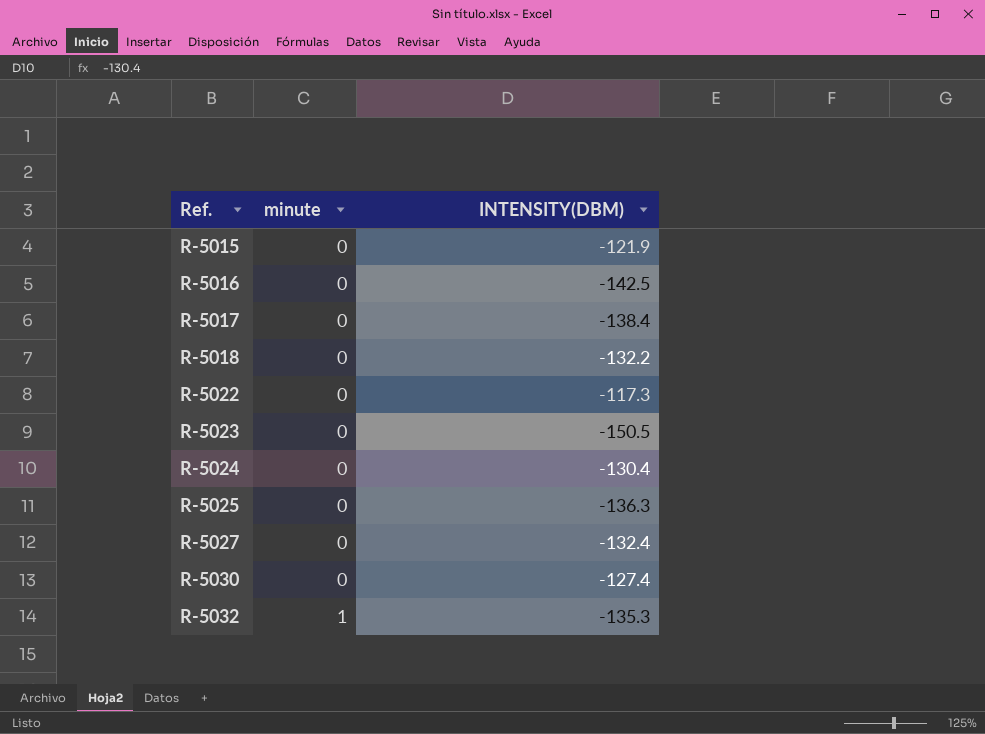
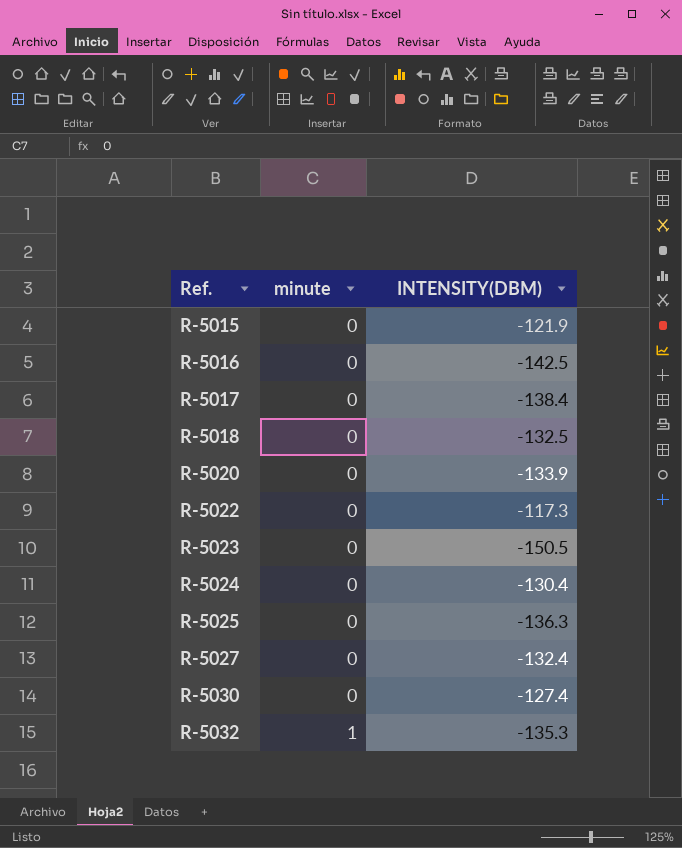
R-5018 | INTENSITY(DBM): -132.2 -> -132.5
row R-5020: none -> 0 | -133.9

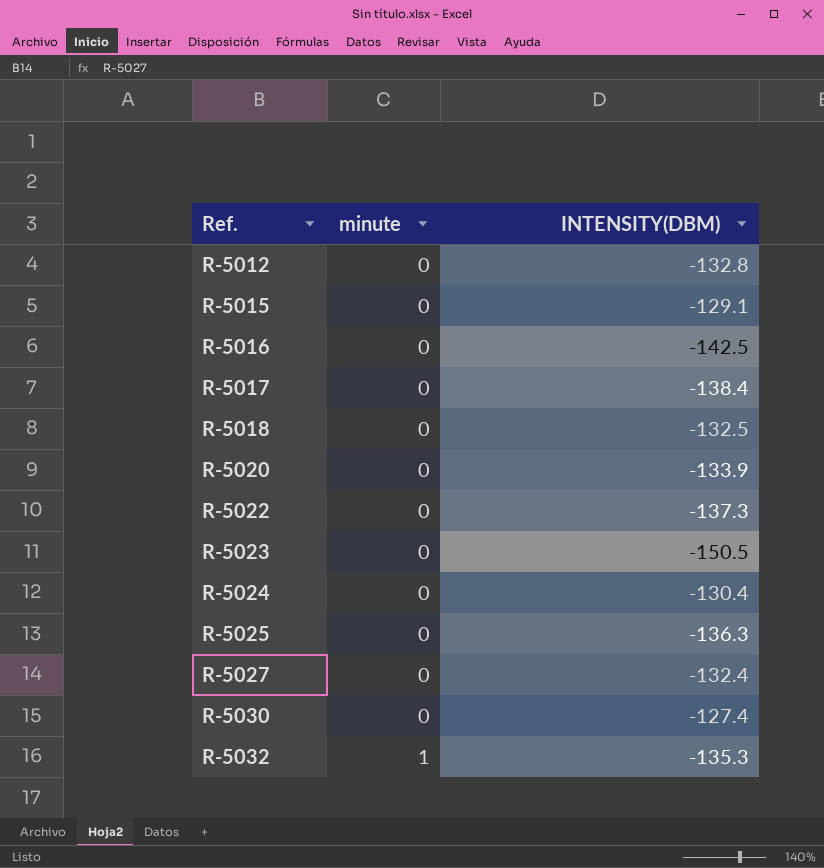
row R-5012: none -> 0 | -132.8
R-5015 | INTENSITY(DBM): -121.9 -> -129.1
R-5022 | INTENSITY(DBM): -117.3 -> -137.3

